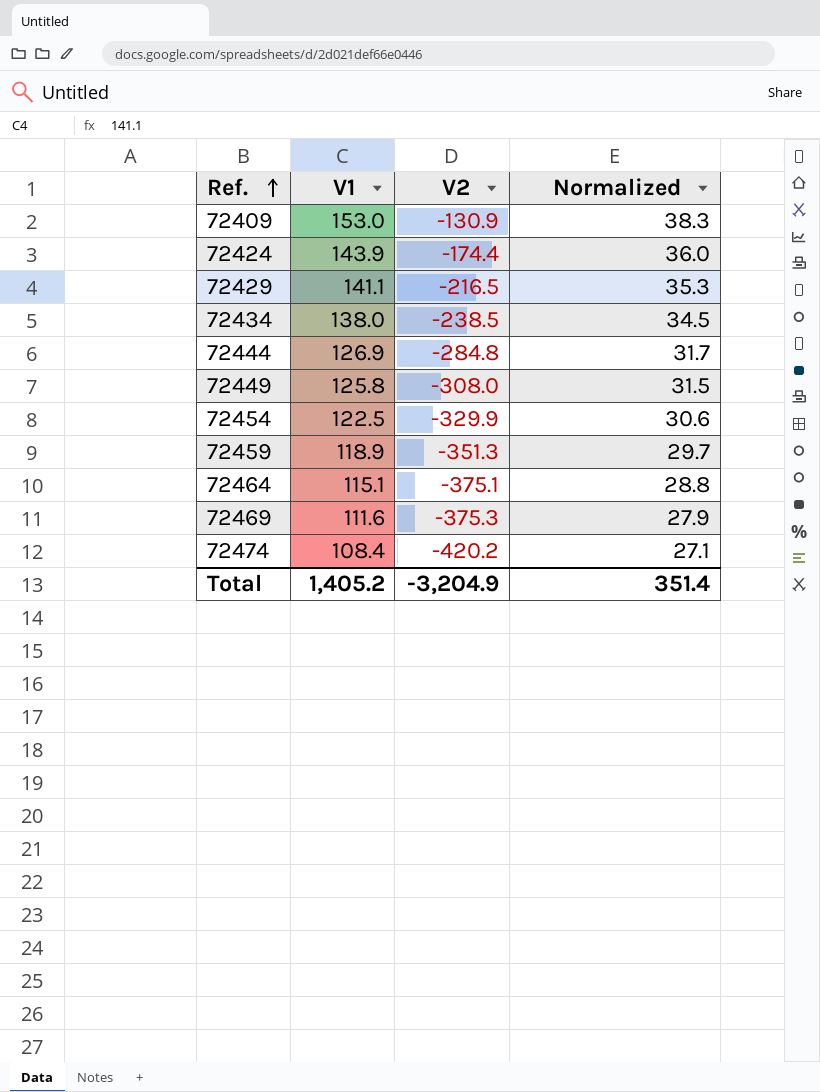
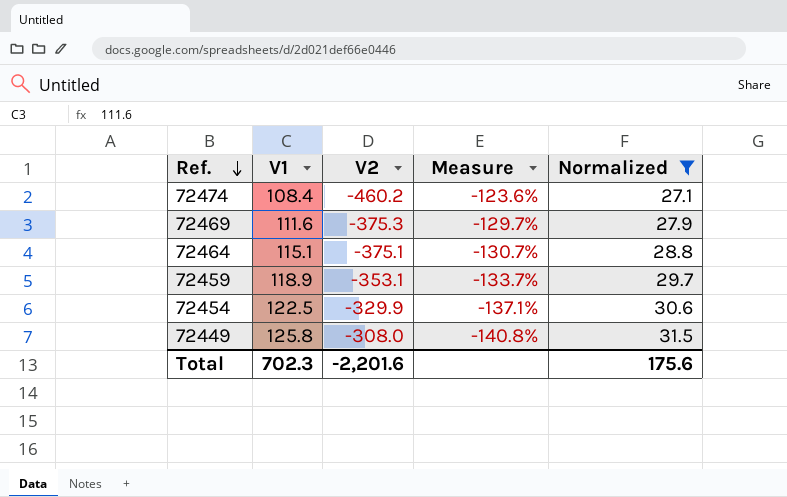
filter: none -> Normalized <= 31.5
row order: Ref. ascending -> Ref. descending
column Measure | formula: none -> ([V1] - [V2]) / [V2]
72474 | V2: -420.2 -> -460.2
72459 | V2: -351.3 -> -353.1
Total | V1: 1,405.2 -> 702.3
Total | V2: -3,204.9 -> -2,201.6
Total | Normalized: 351.4 -> 175.6

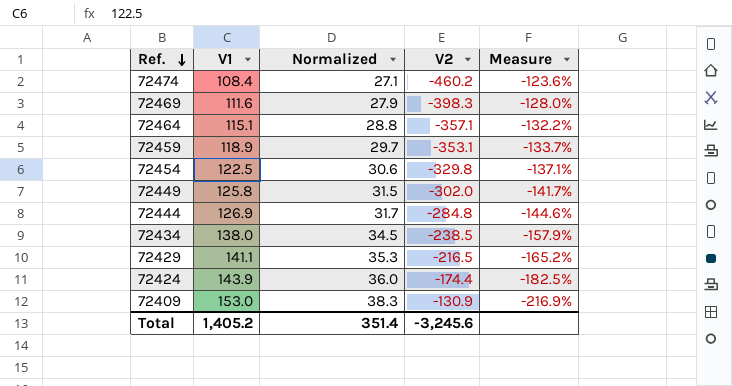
filter: Normalized <= 31.5 -> none
column Normalized | position: 5 -> 3
72469 | V2: -375.3 -> -398.3
72469 | Measure: -129.7% -> -128.0%
72464 | V2: -375.1 -> -357.1
72464 | Measure: -130.7% -> -132.2%
72454 | V2: -329.9 -> -329.8
72449 | V2: -308.0 -> -302.0
72449 | Measure: -140.8% -> -141.7%
Total | V1: 702.3 -> 1,405.2
Total | Normalized: 175.6 -> 351.4
Total | V2: -2,201.6 -> -3,245.6

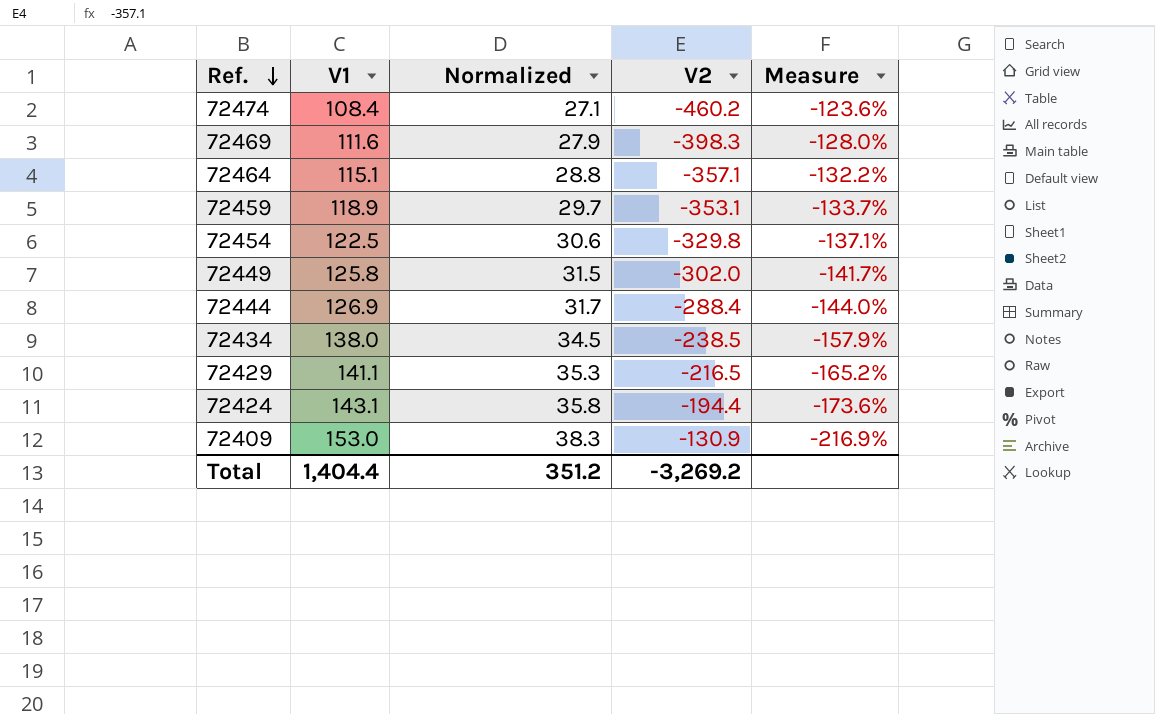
72444 | V2: -284.8 -> -288.4
72444 | Measure: -144.6% -> -144.0%
72424 | V1: 143.9 -> 143.1
72424 | Normalized: 36.0 -> 35.8
72424 | V2: -174.4 -> -194.4
72424 | Measure: -182.5% -> -173.6%
Total | V1: 1,405.2 -> 1,404.4
Total | Normalized: 351.4 -> 351.2
Total | V2: -3,245.6 -> -3,269.2

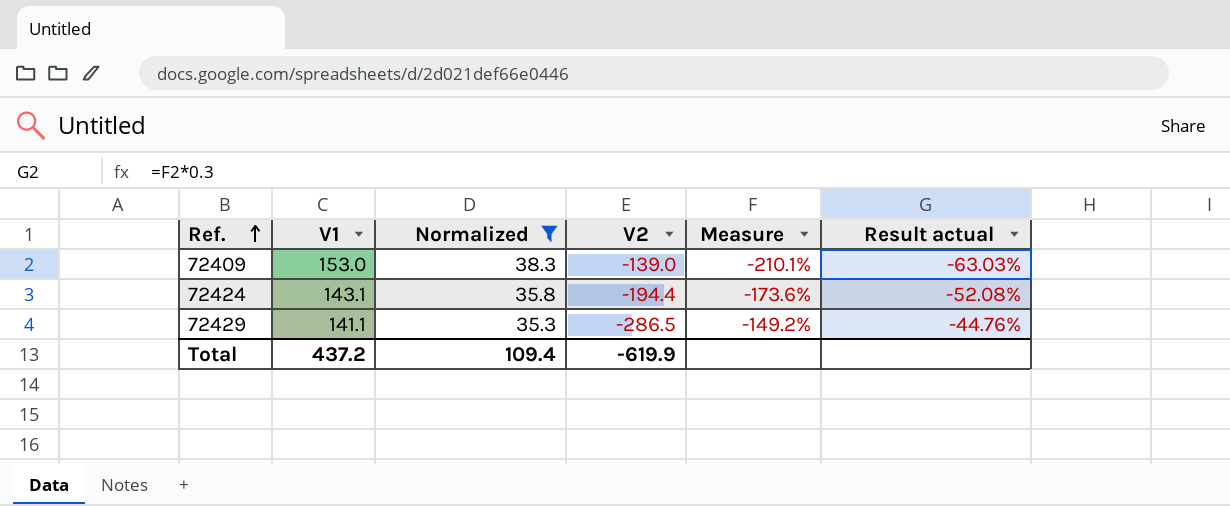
filter: none -> Normalized >= 35.3
row order: Ref. descending -> Ref. ascending
column Result actual | formula: none -> [Measure] * 0.3
72409 | V2: -130.9 -> -139.0
72409 | Measure: -216.9% -> -210.1%
72429 | V2: -216.5 -> -286.5
72429 | Measure: -165.2% -> -149.2%
Total | V1: 1,404.4 -> 437.2
Total | Normalized: 351.2 -> 109.4
Total | V2: -3,269.2 -> -619.9

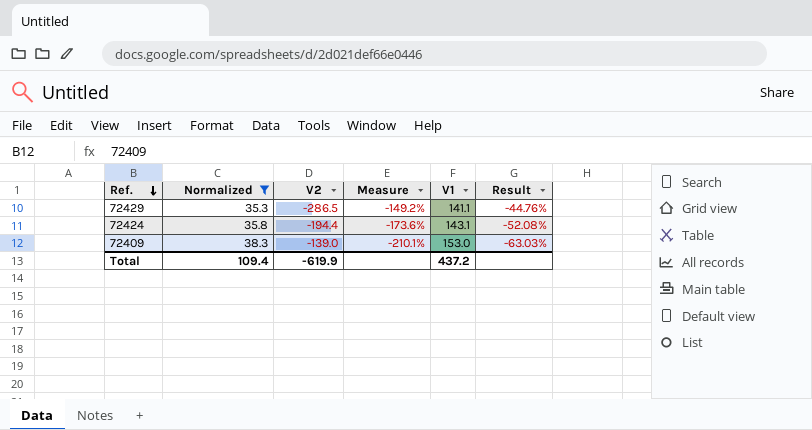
row order: Ref. ascending -> Ref. descending
column V1 | position: 2 -> 5
column name: Result actual -> Result

